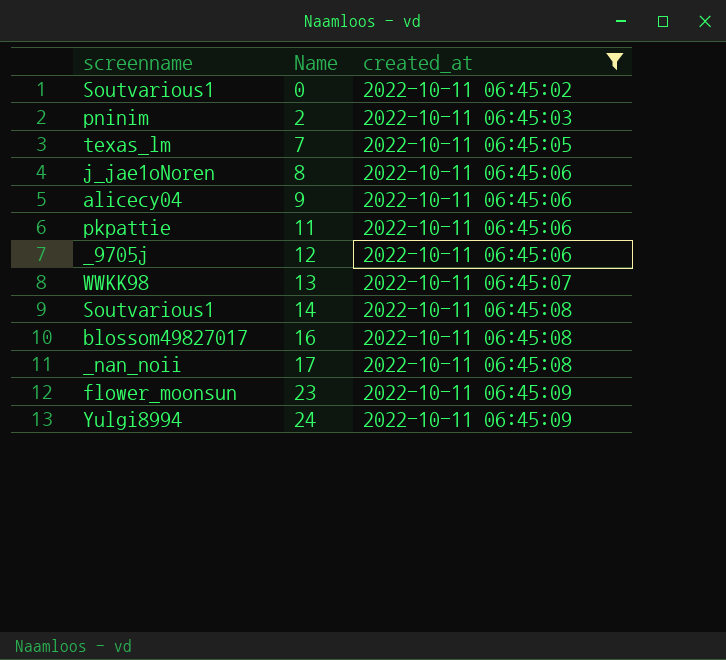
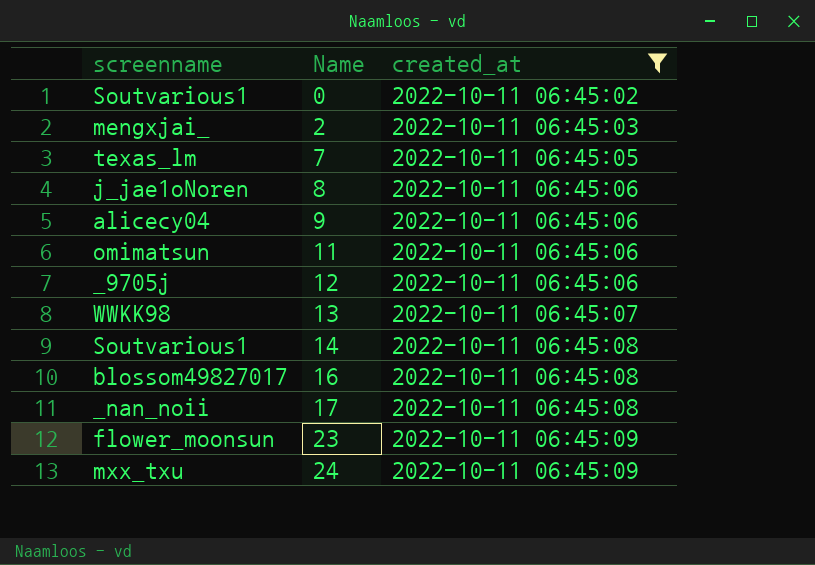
2 | screenname: pninim -> mengxjai_
11 | screenname: pkpattie -> omimatsun
24 | screenname: Yulgi8994 -> mxx_txu

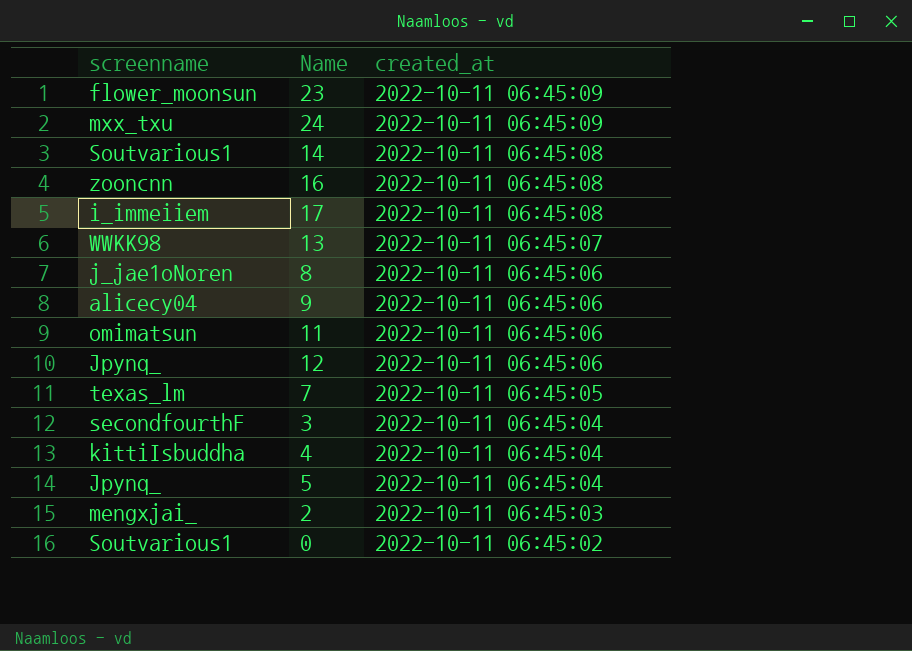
filter: created_at != 2022-10-11 06:45:04 -> none
row order: Name ascending -> created_at descending
16 | screenname: blossom49827017 -> zooncnn
17 | screenname: _nan_noii -> i_immeiiem
12 | screenname: _9705j -> Jpynq_

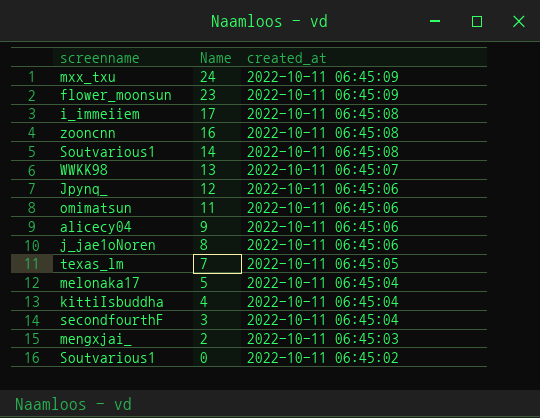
row order: created_at descending -> Name descending
5 | screenname: Jpynq_ -> melonaka17

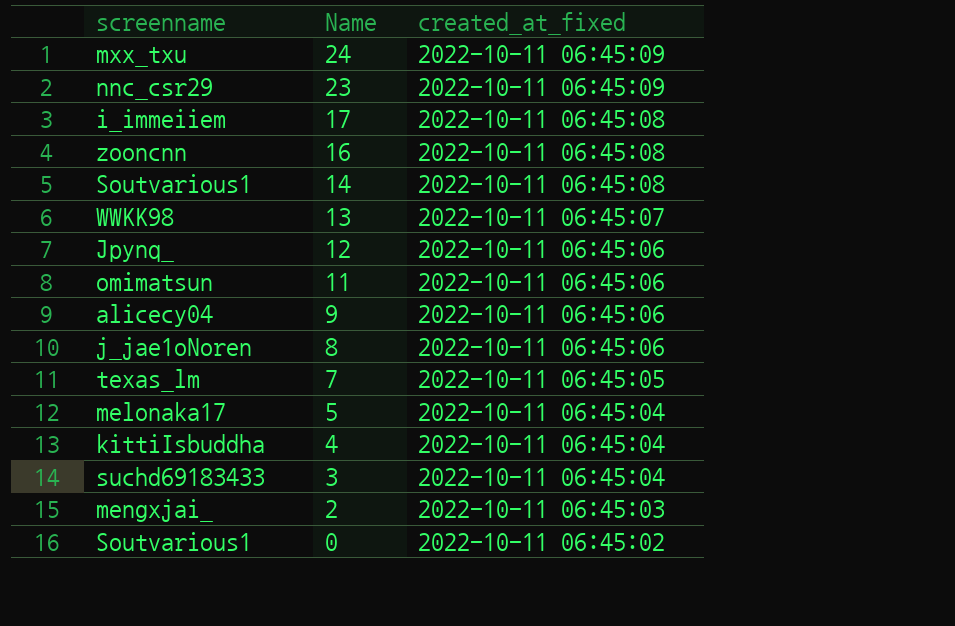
column name: created_at -> created_at_fixed
23 | screenname: flower_moonsun -> nnc_csr29
3 | screenname: secondfourthF -> suchd69183433

